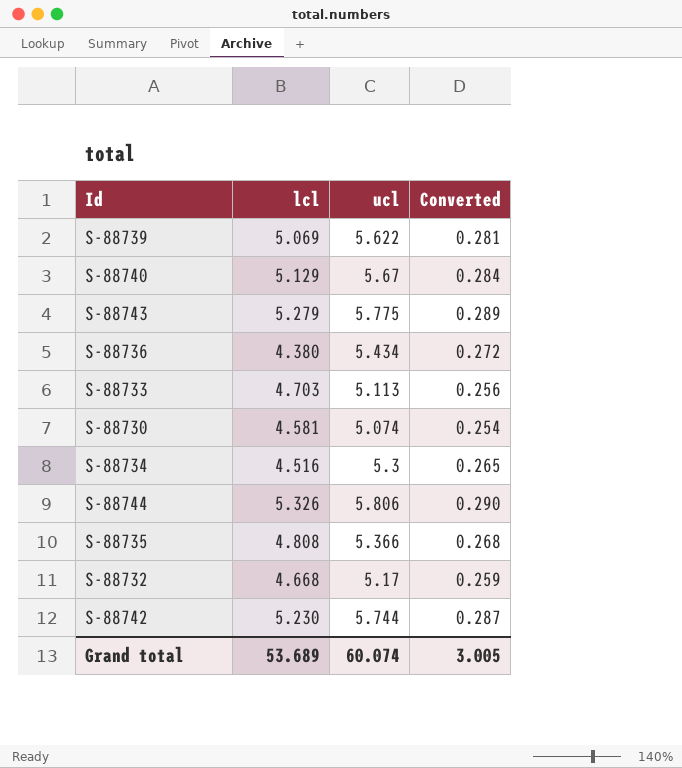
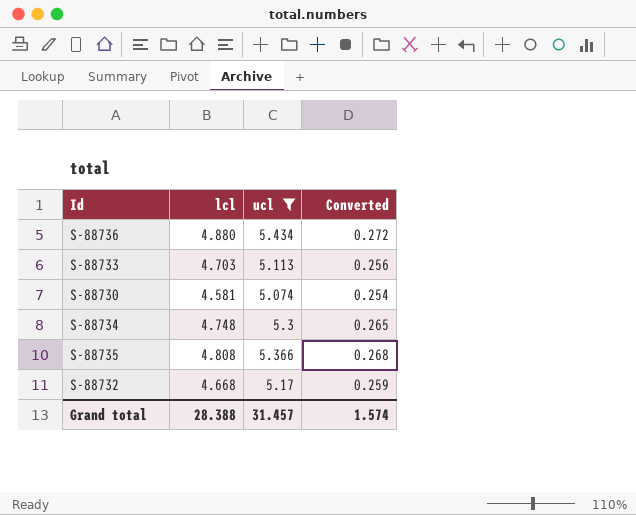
filter: none -> ucl <= 5.434
S-88736 | lcl: 4.380 -> 4.880
S-88734 | lcl: 4.516 -> 4.748
Grand total | lcl: 53.689 -> 28.388
Grand total | ucl: 60.074 -> 31.457
Grand total | Converted: 3.005 -> 1.574

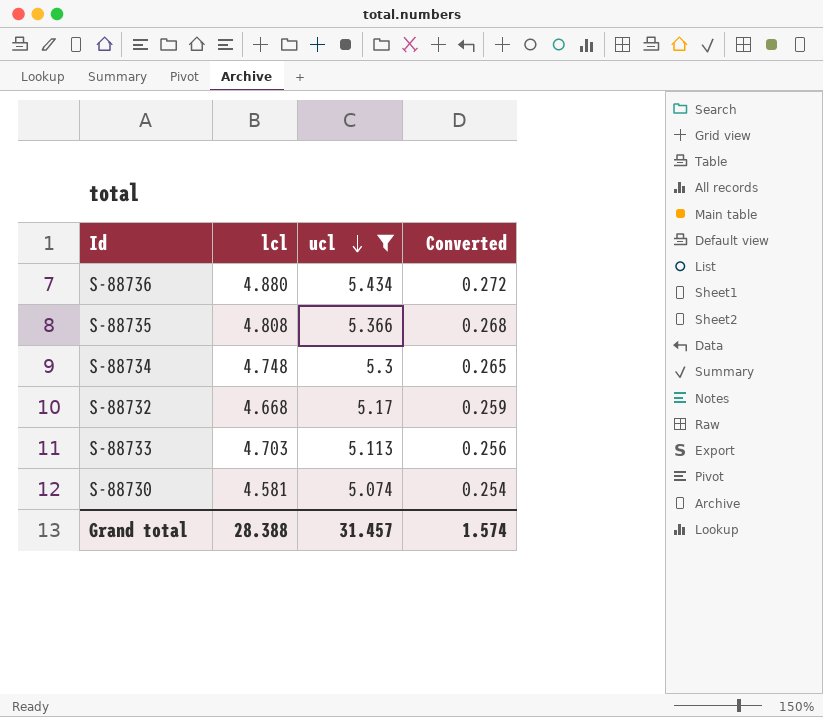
row order: none -> ucl descending

